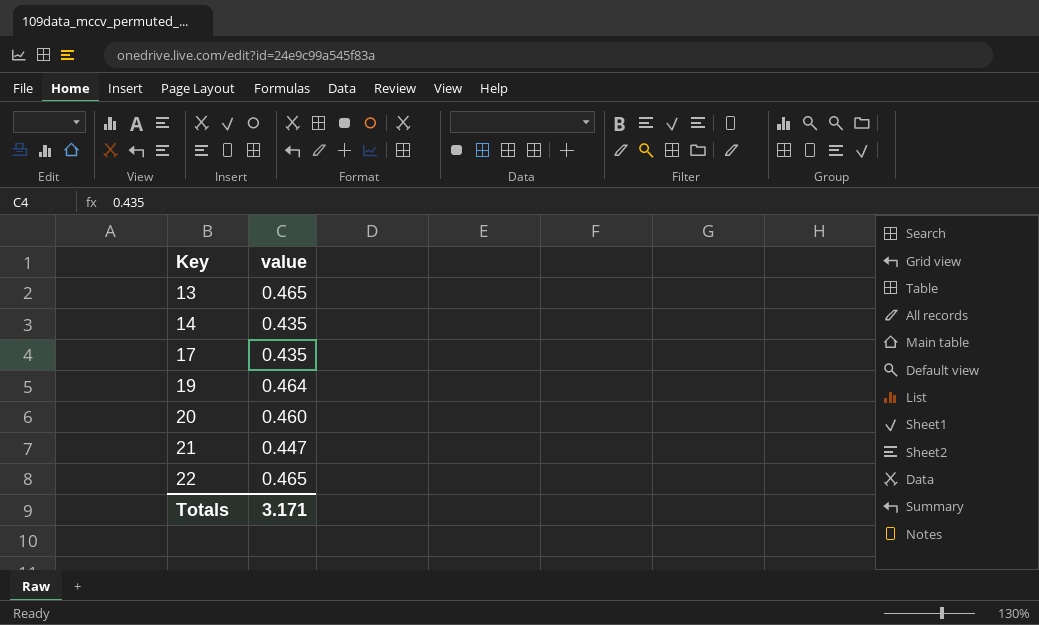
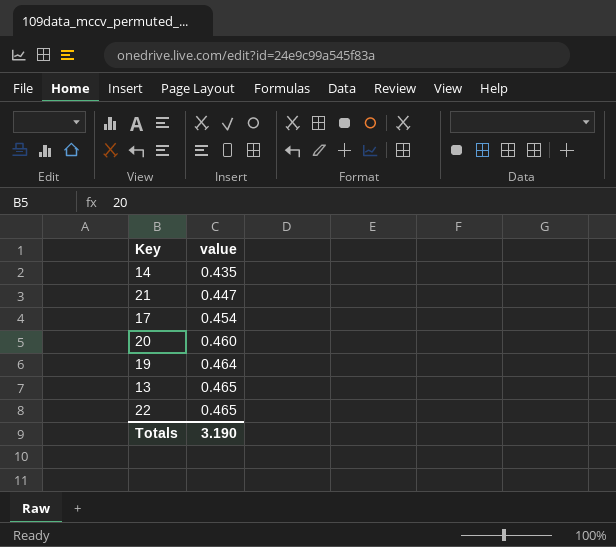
row order: Key ascending -> value ascending
17 | value: 0.435 -> 0.454
Totals | value: 3.171 -> 3.190

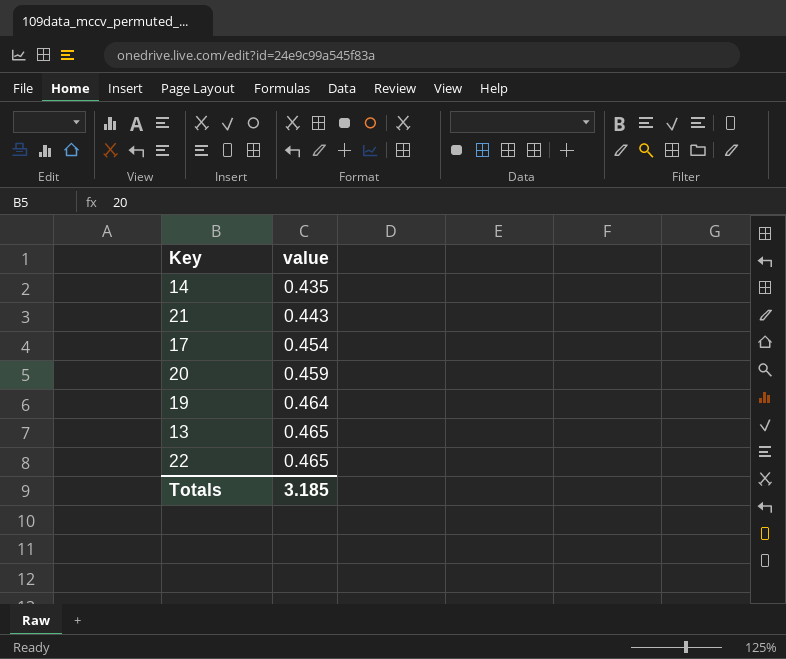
21 | value: 0.447 -> 0.443
20 | value: 0.460 -> 0.459
Totals | value: 3.190 -> 3.185

